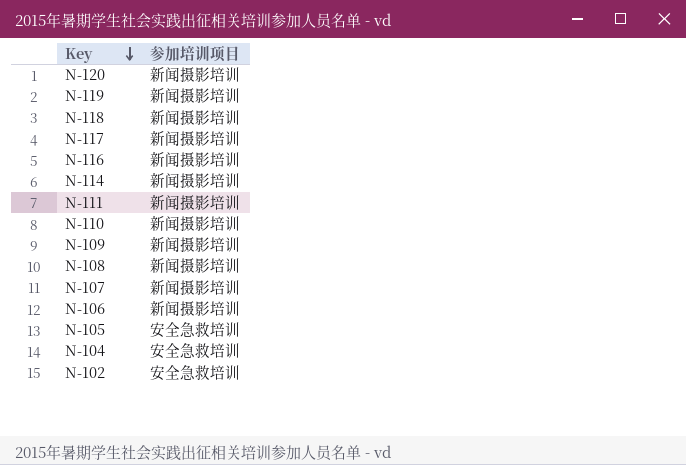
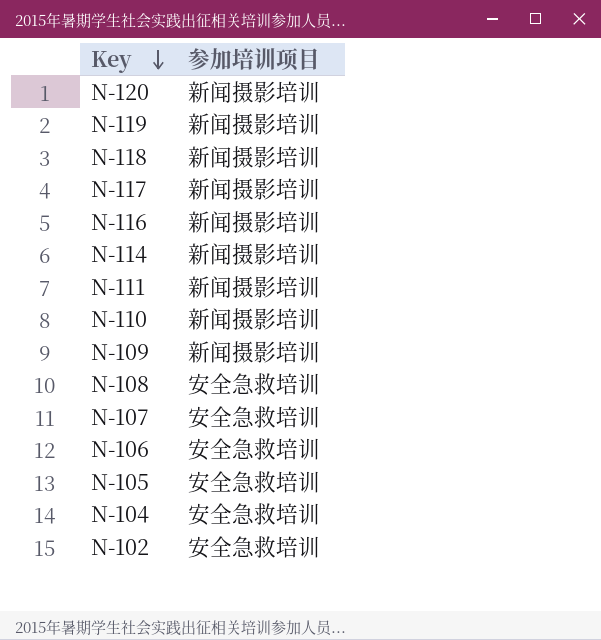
N-108 | 参加培训项目: 新闻摄影培训 -> 安全急救培训
N-107 | 参加培训项目: 新闻摄影培训 -> 安全急救培训
N-106 | 参加培训项目: 新闻摄影培训 -> 安全急救培训

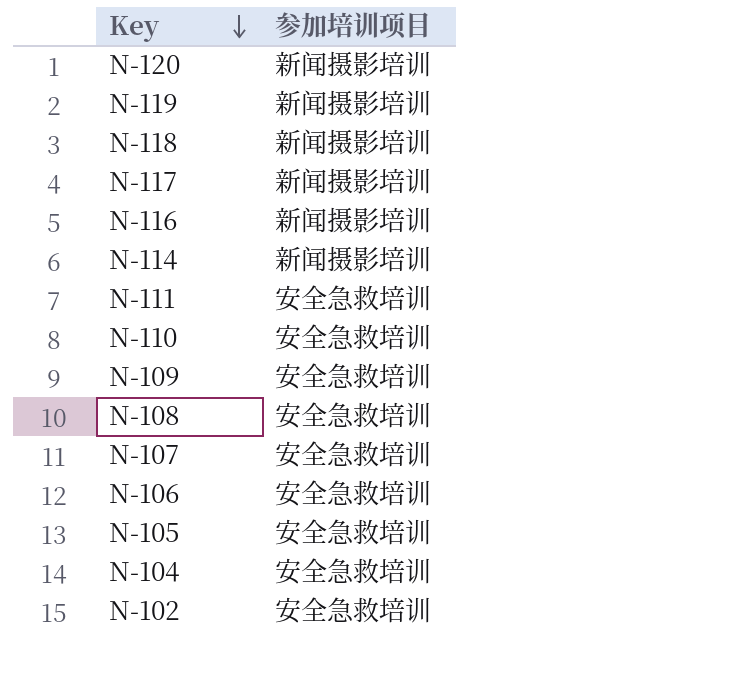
N-111 | 参加培训项目: 新闻摄影培训 -> 安全急救培训
N-110 | 参加培训项目: 新闻摄影培训 -> 安全急救培训
N-109 | 参加培训项目: 新闻摄影培训 -> 安全急救培训

